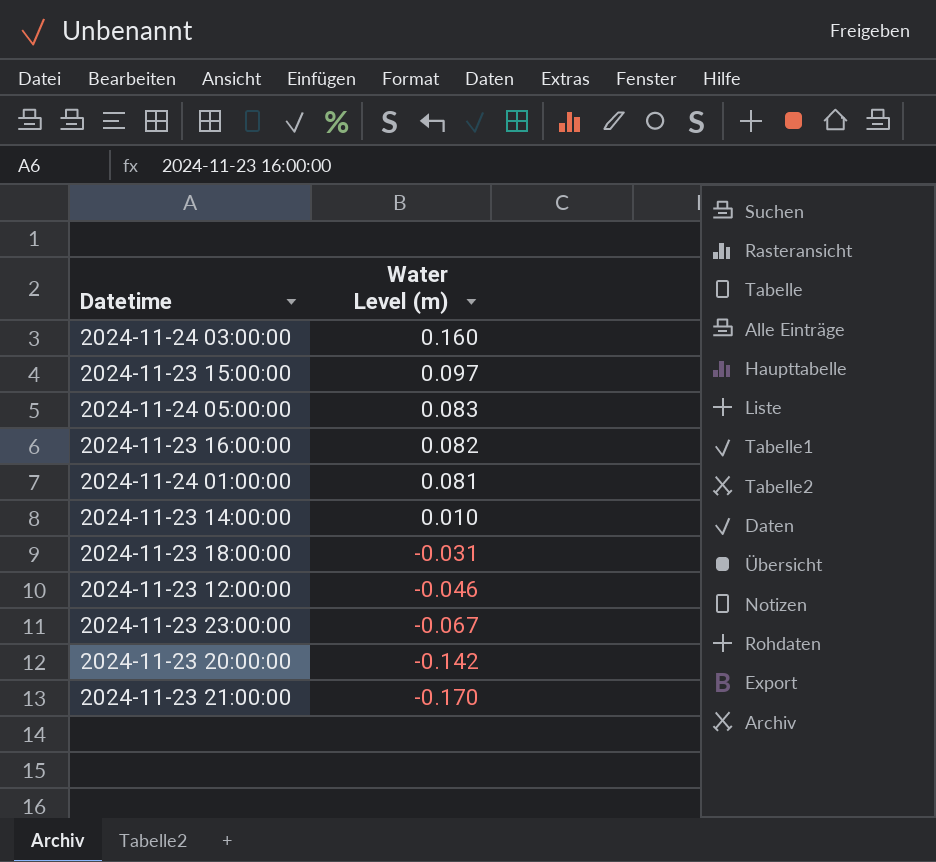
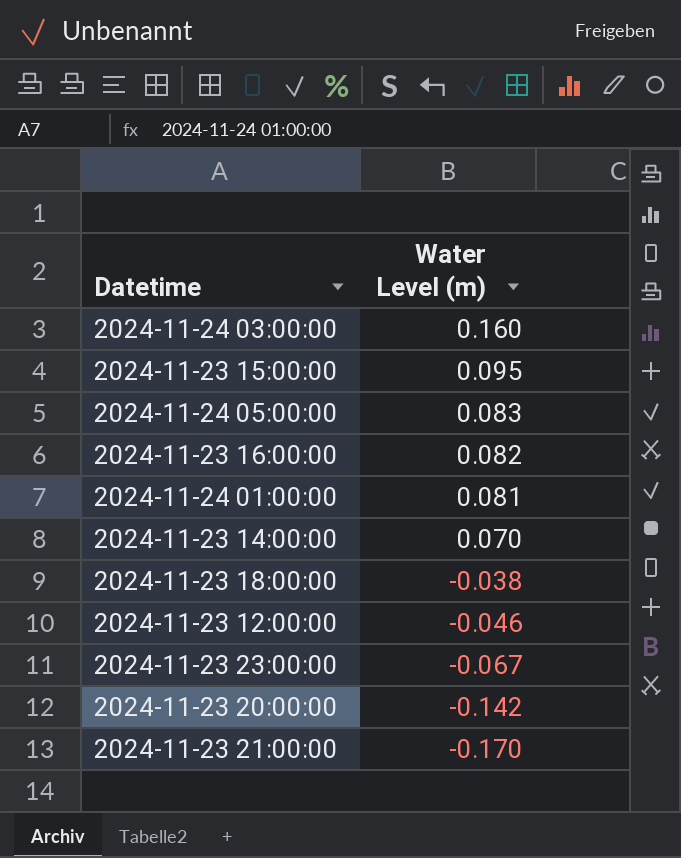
2024-11-23 15:00:00 | Water Level (m): 0.097 -> 0.095
2024-11-23 14:00:00 | Water Level (m): 0.010 -> 0.070
2024-11-23 18:00:00 | Water Level (m): -0.031 -> -0.038

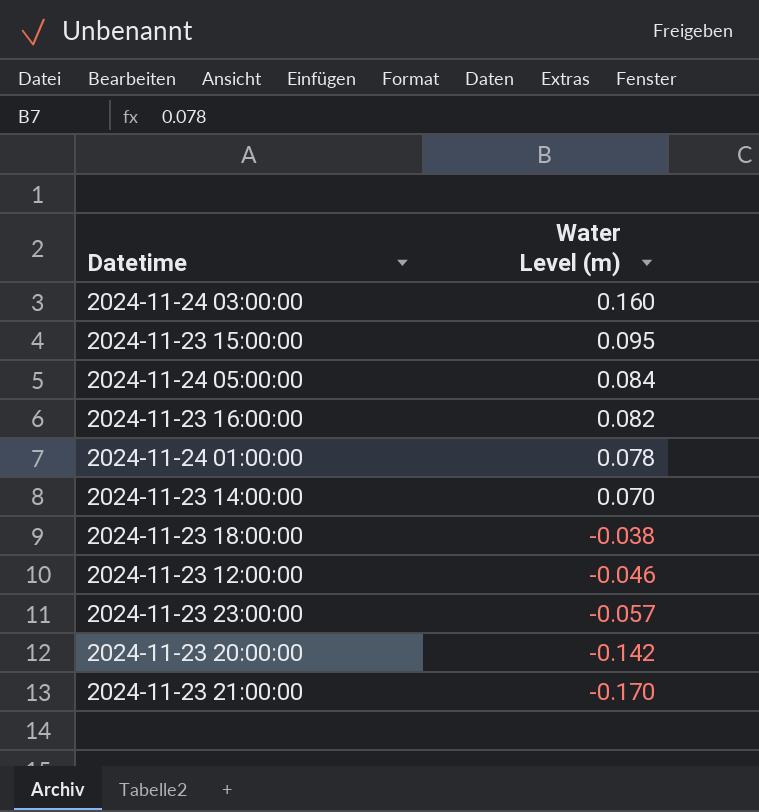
2024-11-24 05:00:00 | Water Level (m): 0.083 -> 0.084
2024-11-24 01:00:00 | Water Level (m): 0.081 -> 0.078
2024-11-23 23:00:00 | Water Level (m): -0.067 -> -0.057

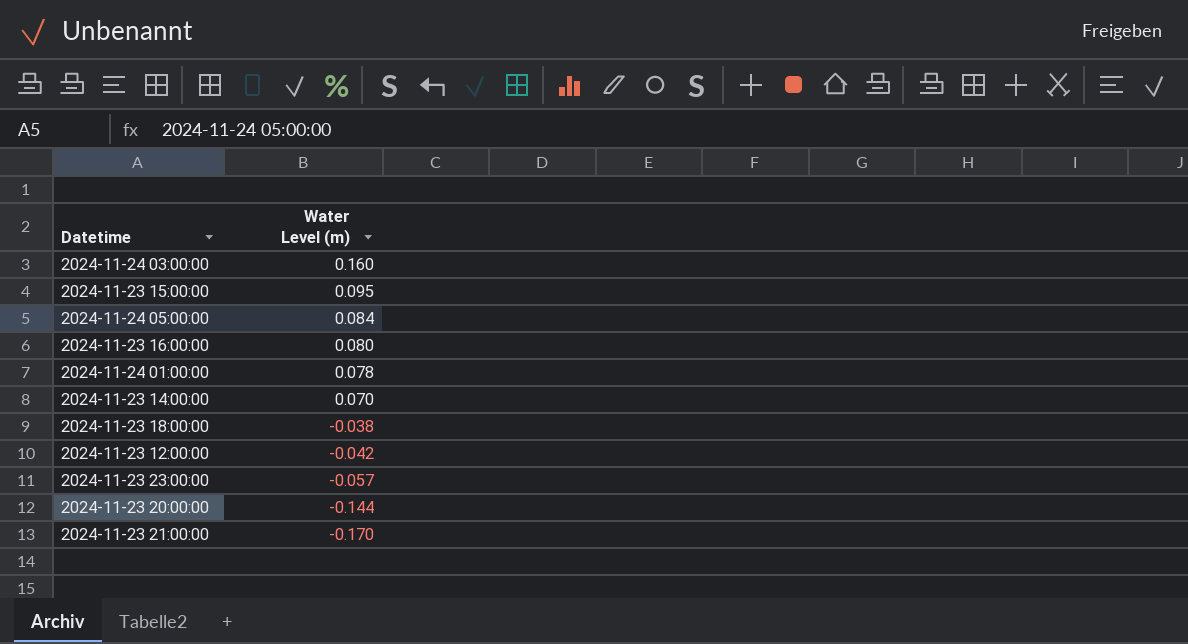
2024-11-23 16:00:00 | Water Level (m): 0.082 -> 0.080
2024-11-23 12:00:00 | Water Level (m): -0.046 -> -0.042
2024-11-23 20:00:00 | Water Level (m): -0.142 -> -0.144

